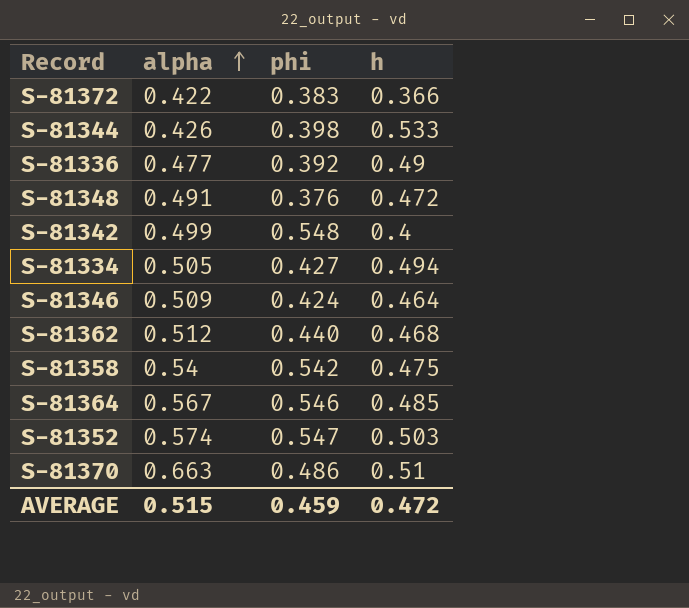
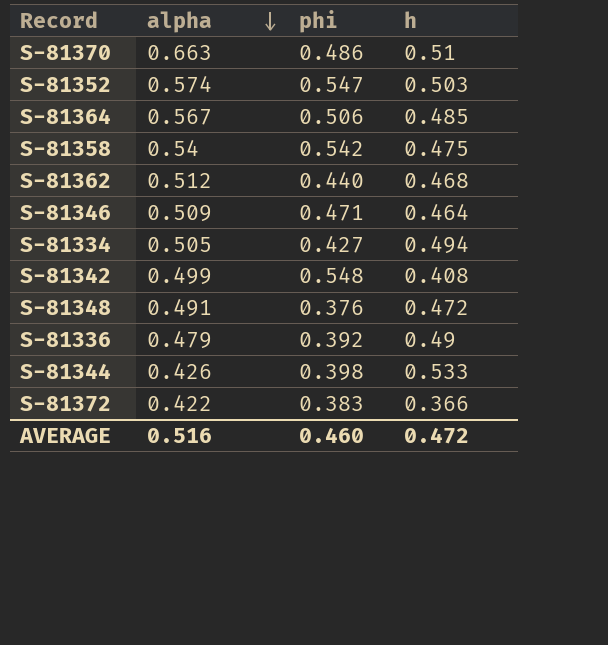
row order: alpha ascending -> alpha descending
S-81364 | phi: 0.546 -> 0.506
S-81346 | phi: 0.424 -> 0.471
S-81342 | h: 0.4 -> 0.408
S-81336 | alpha: 0.477 -> 0.479
AVERAGE | alpha: 0.515 -> 0.516
AVERAGE | phi: 0.459 -> 0.460

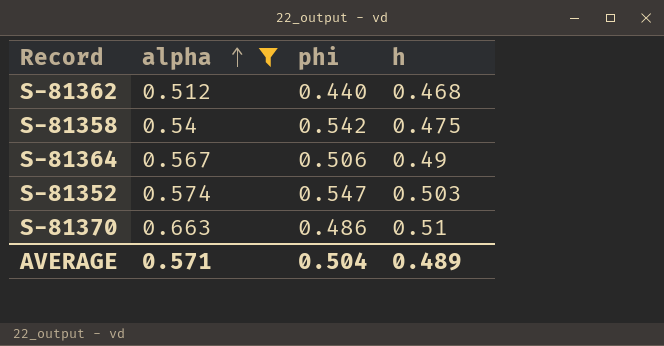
filter: none -> alpha >= 0.512
row order: alpha descending -> alpha ascending
S-81364 | h: 0.485 -> 0.49
AVERAGE | alpha: 0.516 -> 0.571
AVERAGE | phi: 0.460 -> 0.504
AVERAGE | h: 0.472 -> 0.489

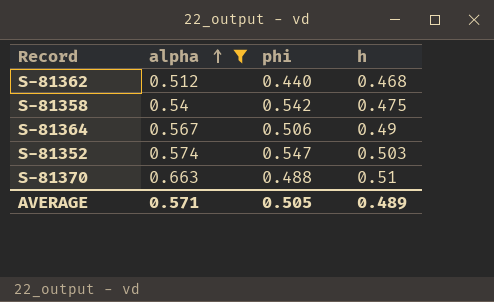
S-81370 | phi: 0.486 -> 0.488
AVERAGE | phi: 0.504 -> 0.505

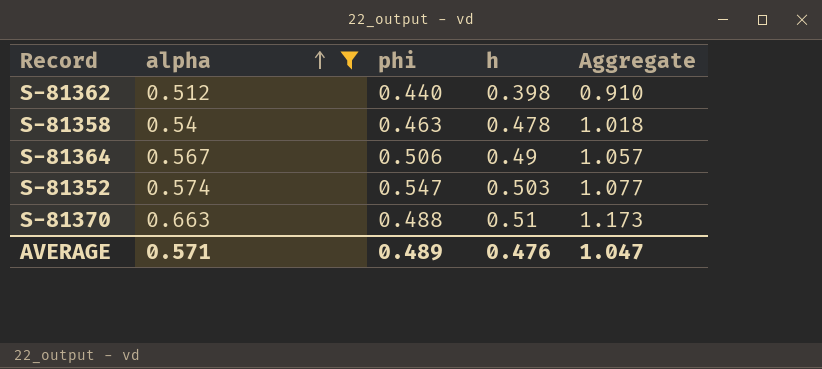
column Aggregate | formula: none -> [alpha] + [h]
S-81362 | h: 0.468 -> 0.398
S-81358 | phi: 0.542 -> 0.463
S-81358 | h: 0.475 -> 0.478
AVERAGE | phi: 0.505 -> 0.489
AVERAGE | h: 0.489 -> 0.476

